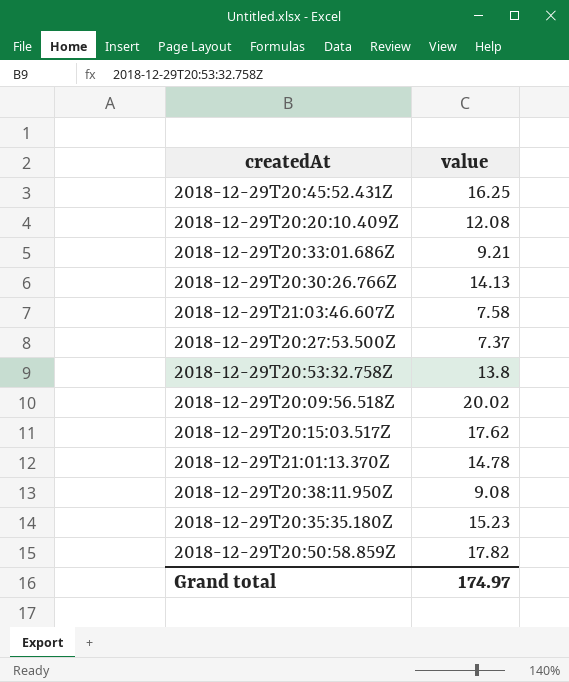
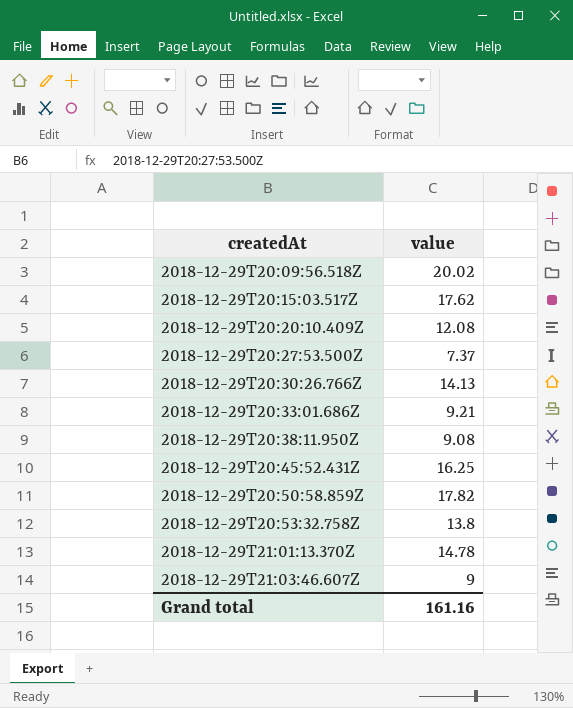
row order: none -> createdAt ascending
row 2018-12-29T20:35:35.180Z: 15.23 -> none
2018-12-29T21:03:46.607Z | value: 7.58 -> 9
Grand total | value: 174.97 -> 161.16

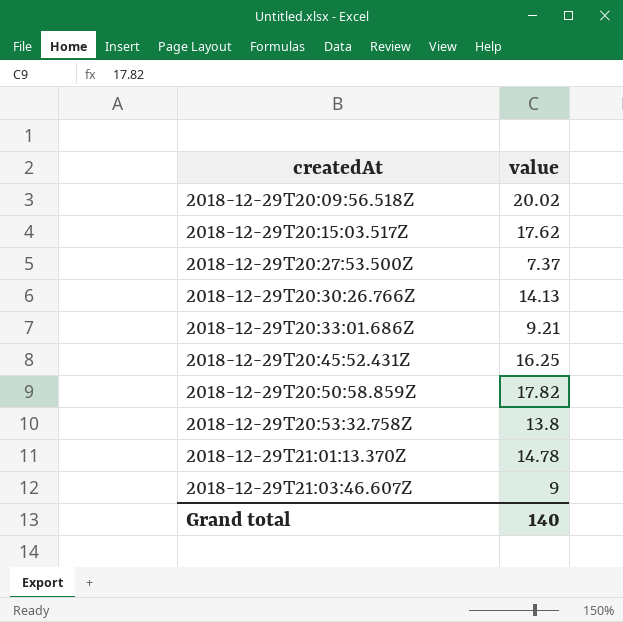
row 2018-12-29T20:20:10.409Z: 12.08 -> none
row 2018-12-29T20:38:11.950Z: 9.08 -> none
Grand total | value: 161.16 -> 140

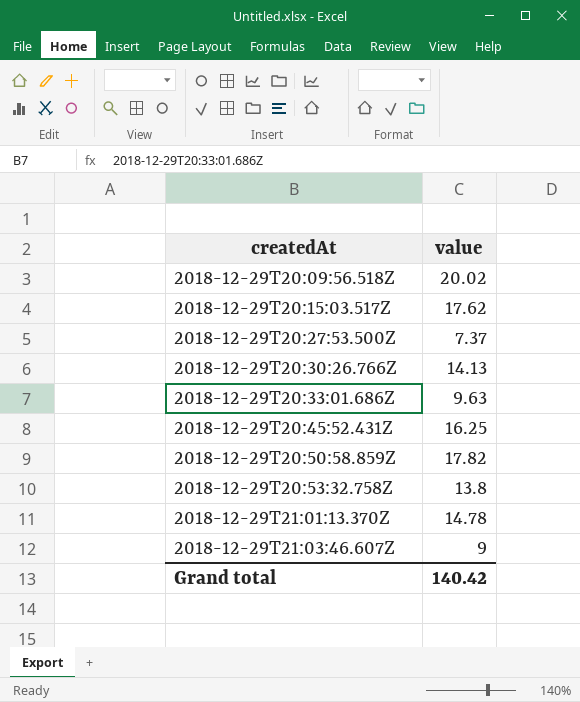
2018-12-29T20:33:01.686Z | value: 9.21 -> 9.63
Grand total | value: 140 -> 140.42

